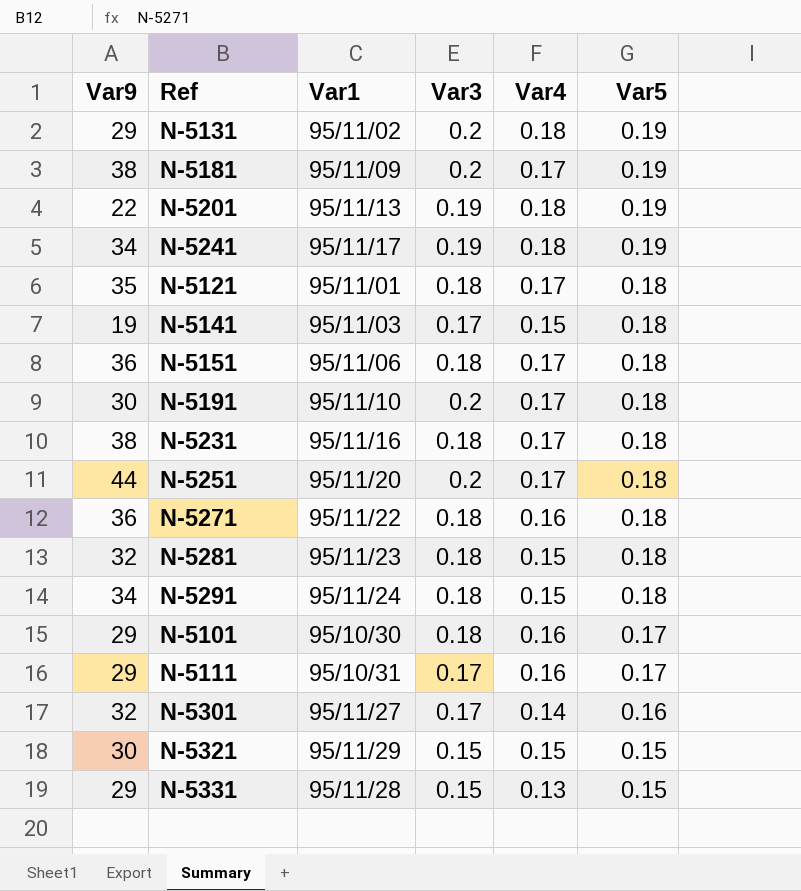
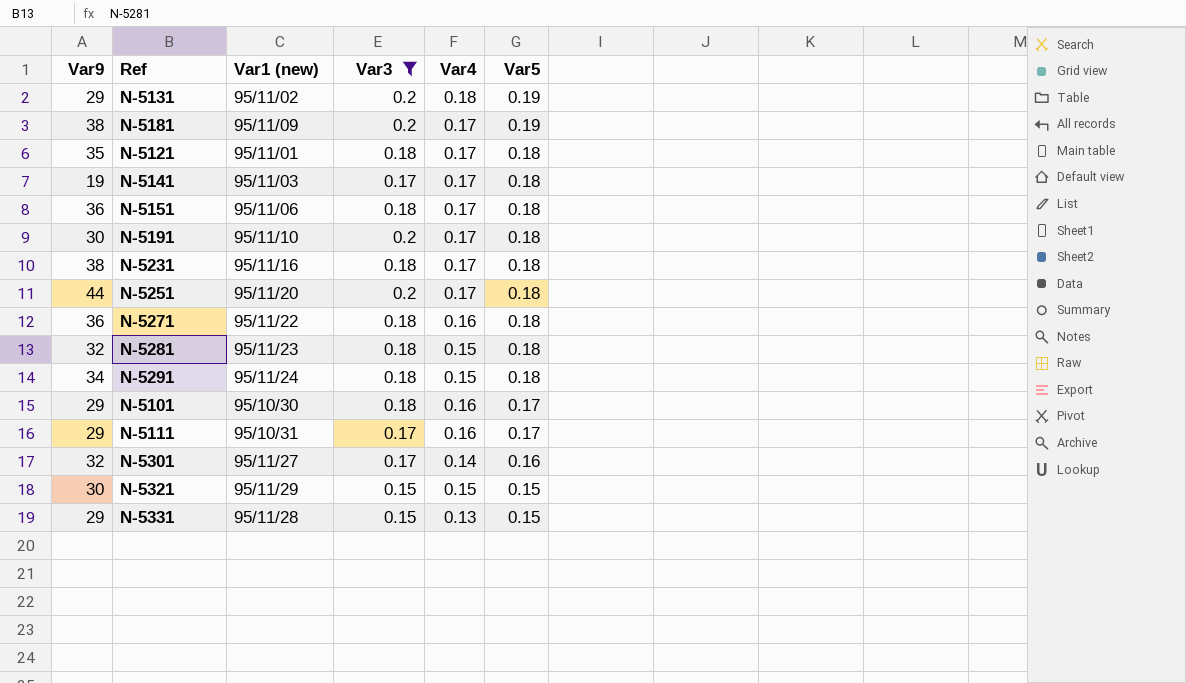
filter: none -> Var3 != 0.19
column name: Var1 -> Var1 (new)
N-5141 | Var4: 0.15 -> 0.17

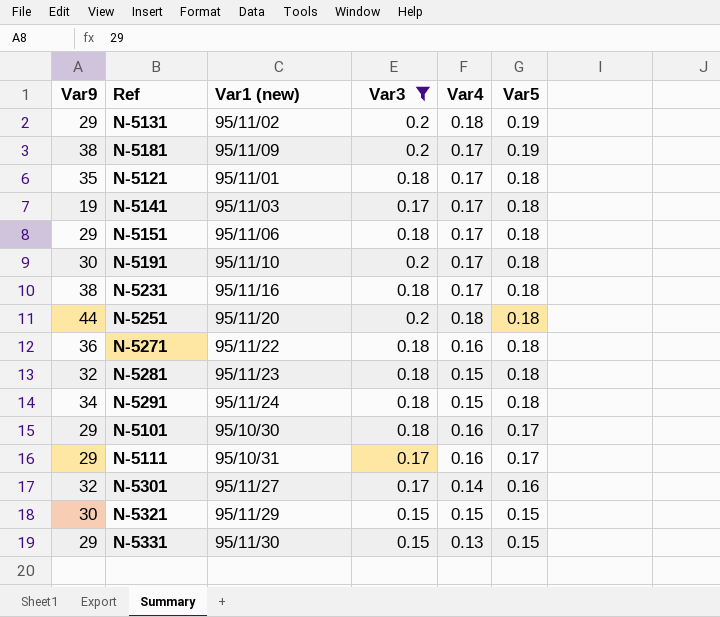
N-5151 | Var9: 36 -> 29
N-5251 | Var4: 0.17 -> 0.18
N-5331 | Var1 (new): 95/11/28 -> 95/11/30

